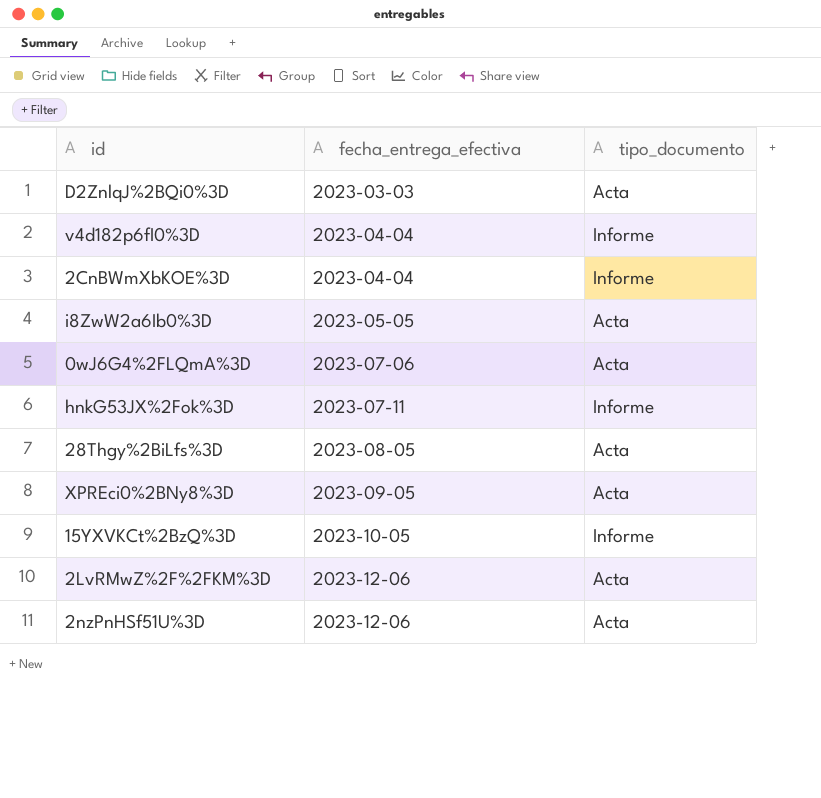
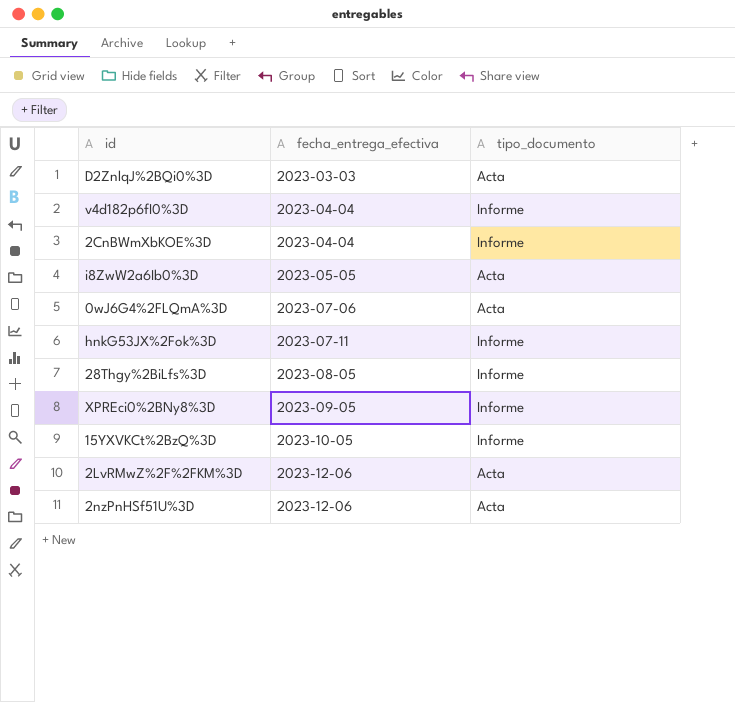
28Thgy%2BiLfs%3D | tipo_documento: Acta -> Informe
XPREci0%2BNy8%3D | tipo_documento: Acta -> Informe

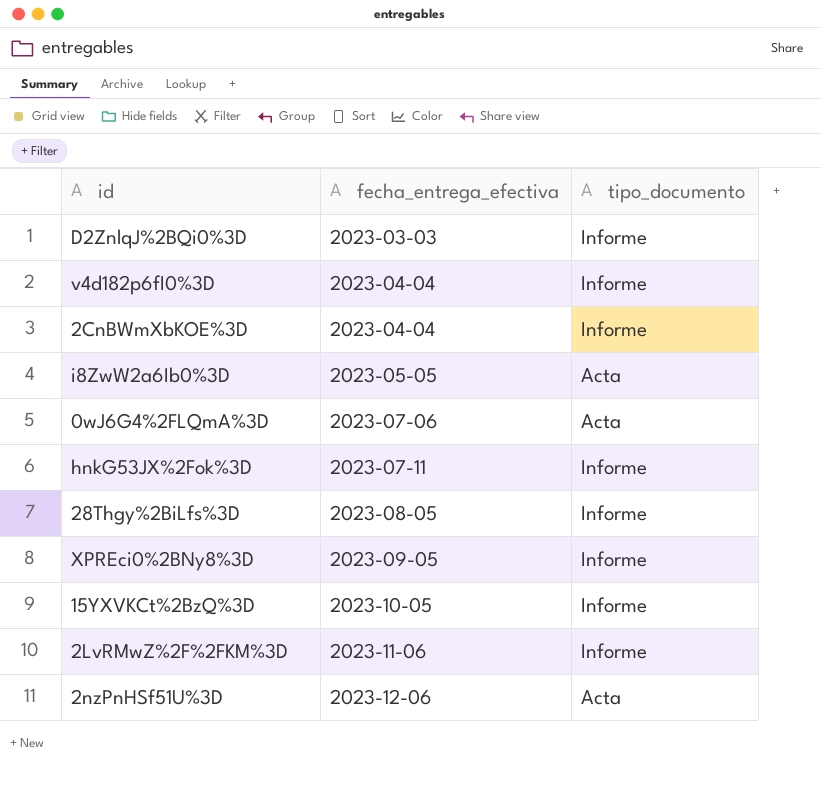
D2ZnlqJ%2BQi0%3D | tipo_documento: Acta -> Informe
2LvRMwZ%2F%2FKM%3D | fecha_entrega_efectiva: 2023-12-06 -> 2023-11-06
2LvRMwZ%2F%2FKM%3D | tipo_documento: Acta -> Informe

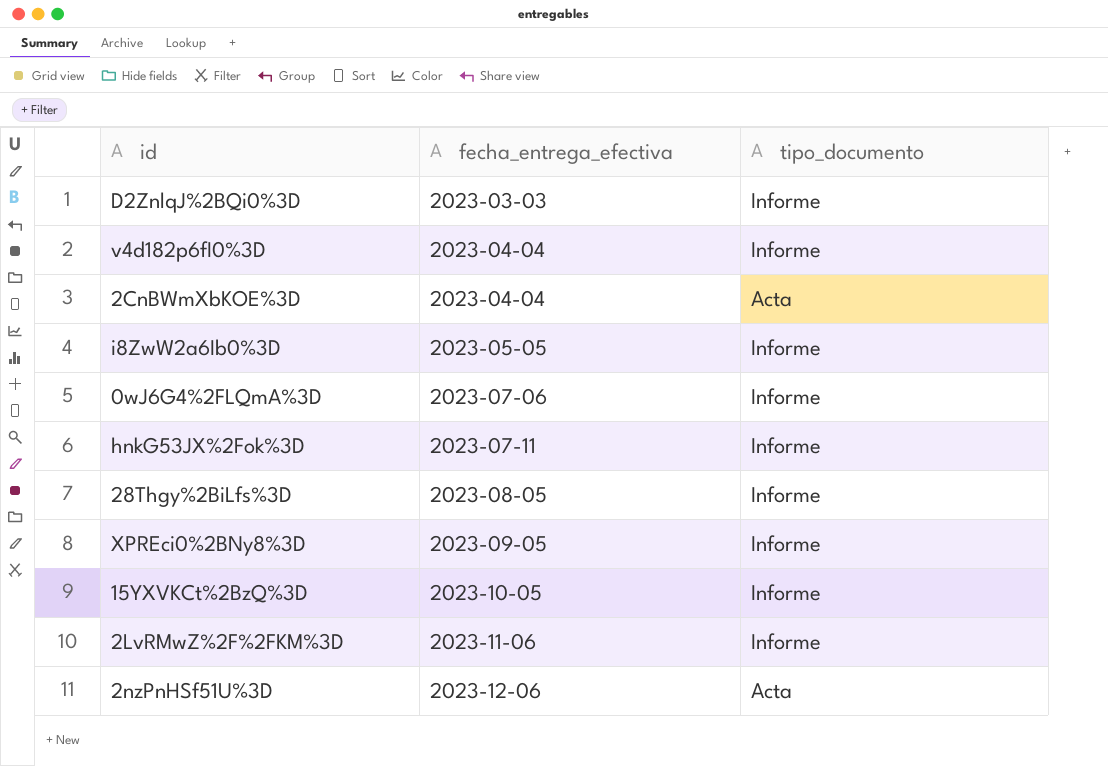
2CnBWmXbKOE%3D | tipo_documento: Informe -> Acta
i8ZwW2a6Ib0%3D | tipo_documento: Acta -> Informe
0wJ6G4%2FLQmA%3D | tipo_documento: Acta -> Informe

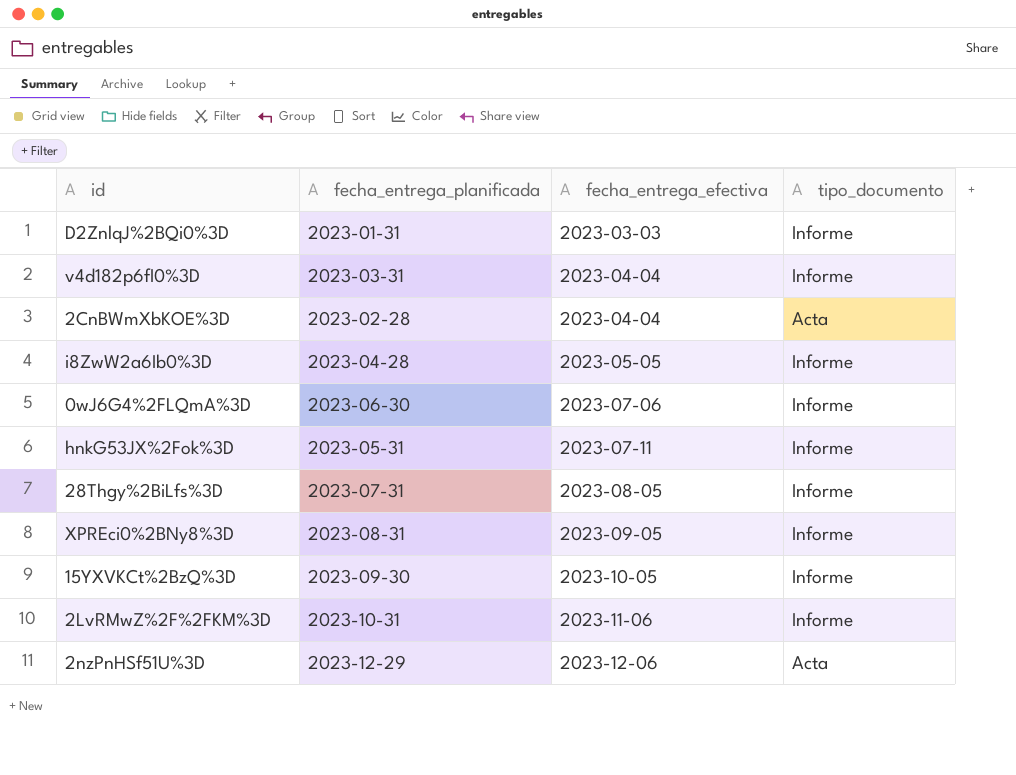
column fecha_entrega_planificada | position: none -> 2

